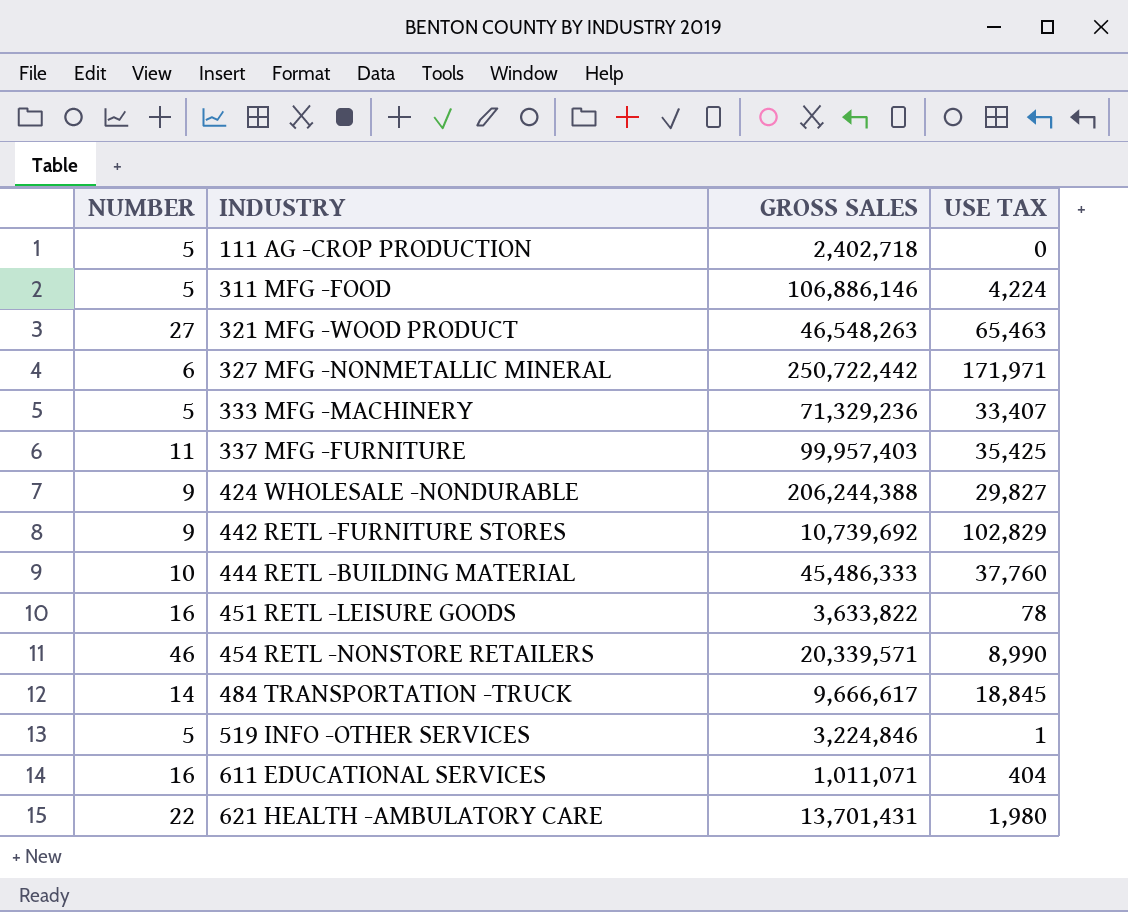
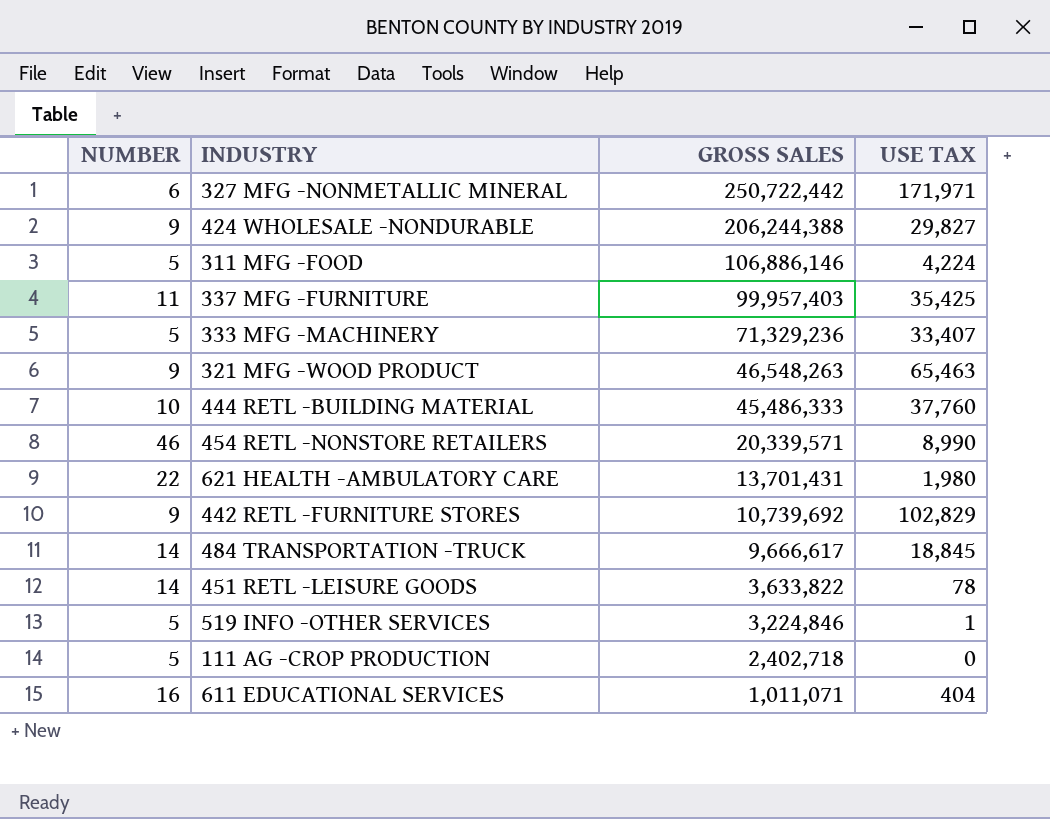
row order: INDUSTRY ascending -> GROSS SALES descending
321 MFG -WOOD PRODUCT | NUMBER: 27 -> 9
451 RETL -LEISURE GOODS | NUMBER: 16 -> 14

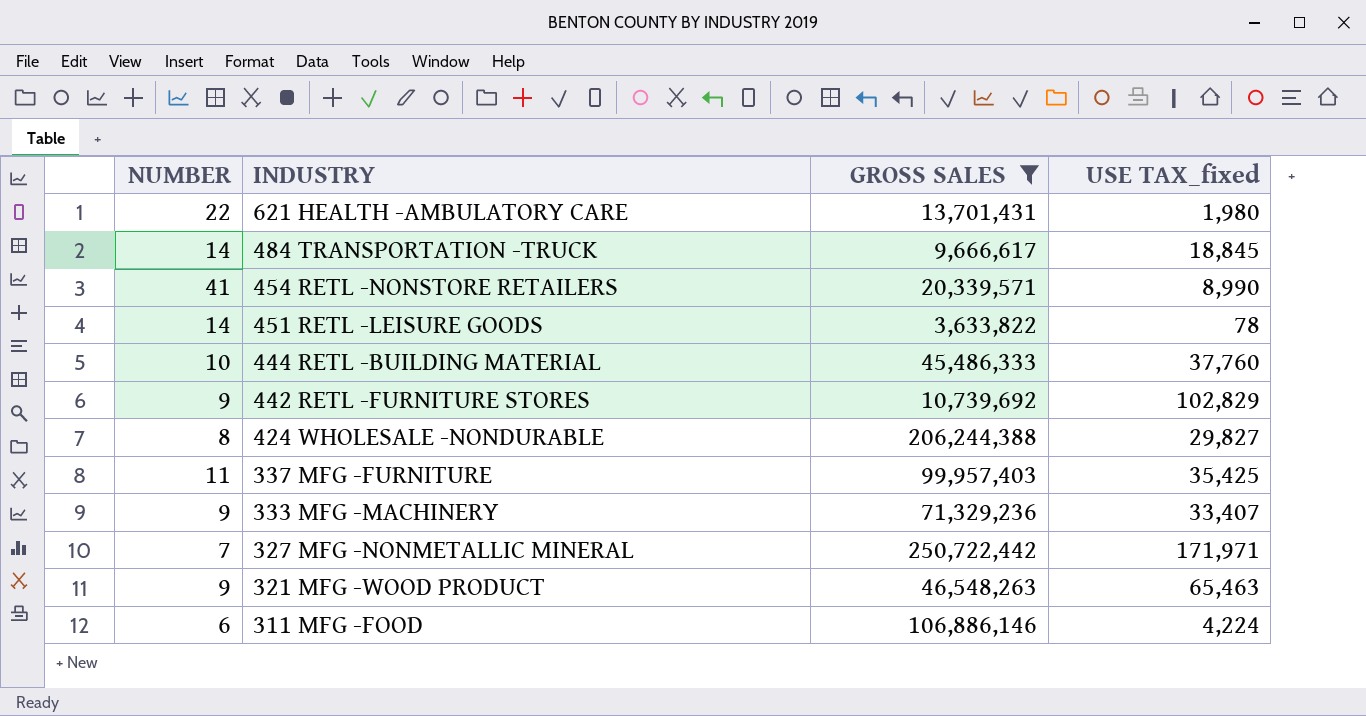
filter: none -> GROSS SALES >= 3,633,822
row order: GROSS SALES descending -> INDUSTRY descending
column name: USE TAX -> USE TAX_fixed
454 RETL -NONSTORE RETAILERS | NUMBER: 46 -> 41
424 WHOLESALE -NONDURABLE | NUMBER: 9 -> 8
333 MFG -MACHINERY | NUMBER: 5 -> 9
327 MFG -NONMETALLIC MINERAL | NUMBER: 6 -> 7
311 MFG -FOOD | NUMBER: 5 -> 6

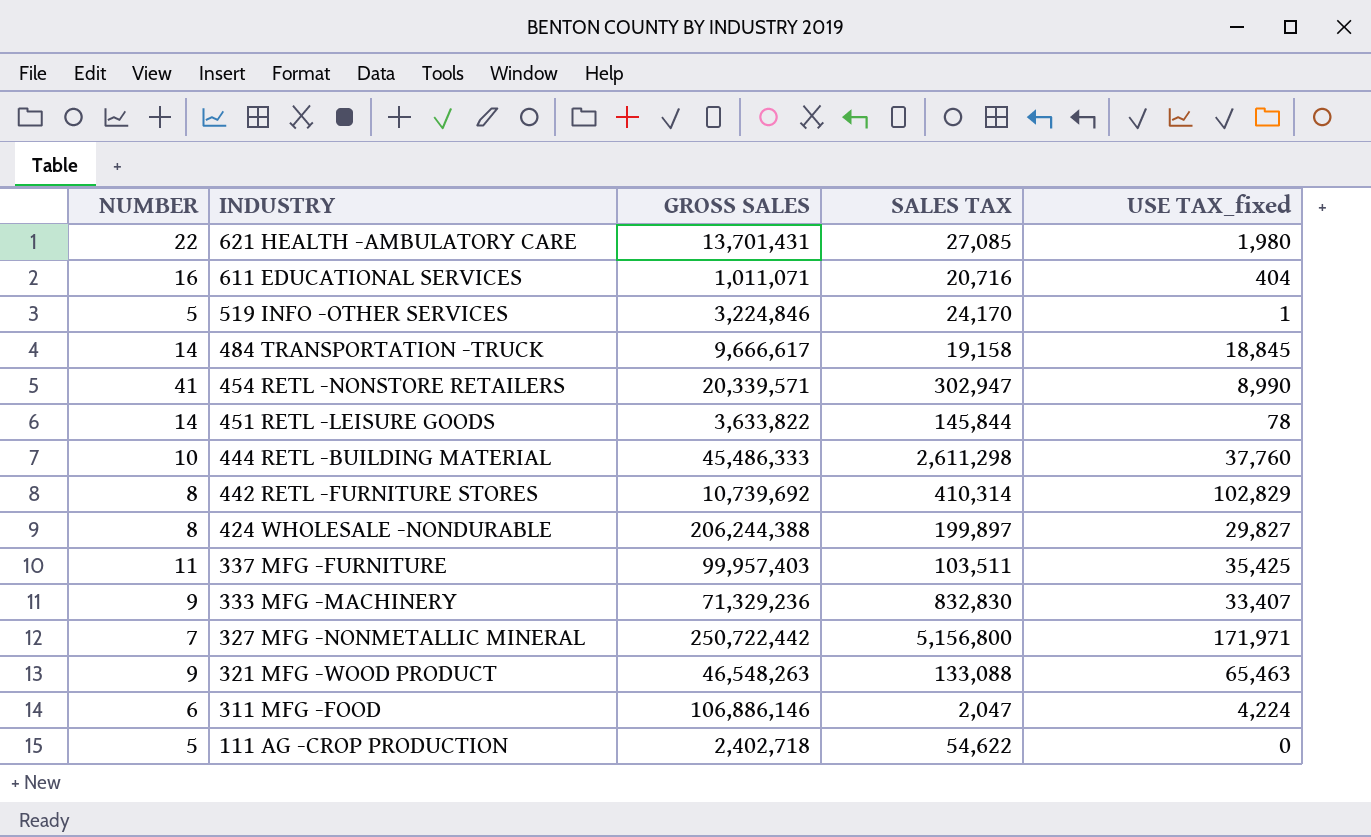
filter: GROSS SALES >= 3,633,822 -> none
column SALES TAX | position: none -> 4
442 RETL -FURNITURE STORES | NUMBER: 9 -> 8

